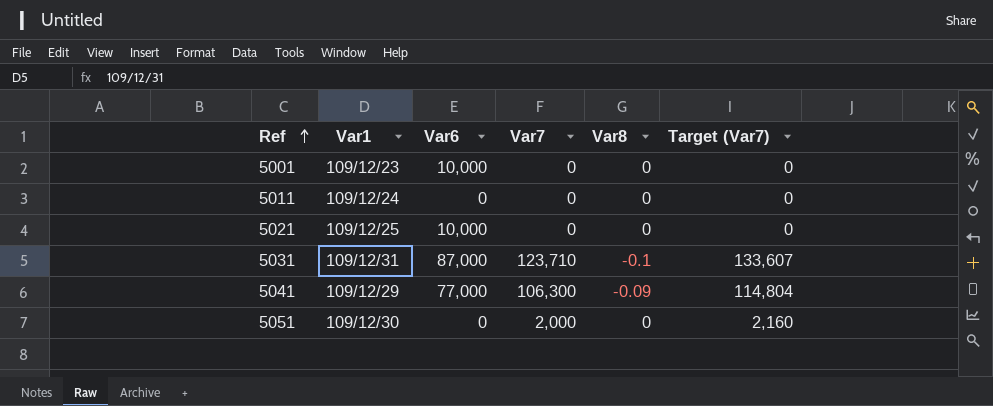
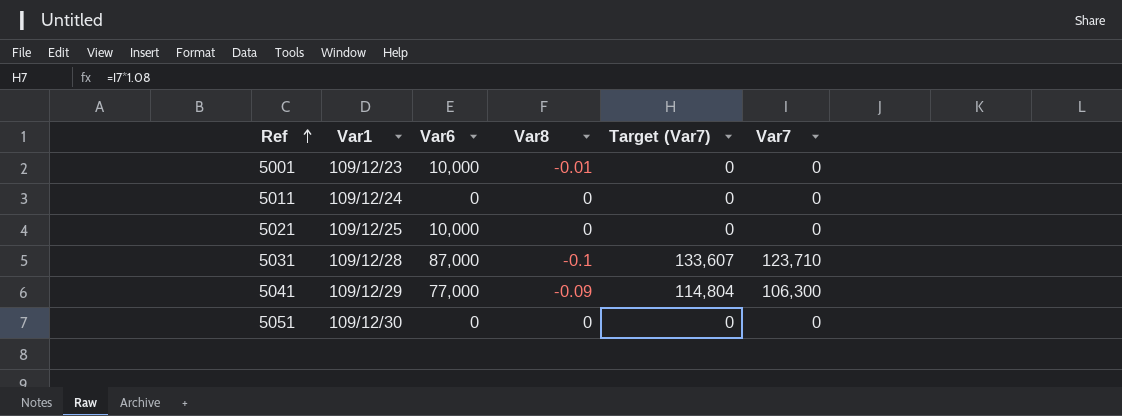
column Var7 | position: 4 -> 6
5001 | Var8: 0 -> -0.01
5031 | Var1: 109/12/31 -> 109/12/28
5051 | Target (Var7): 2,160 -> 0
5051 | Var7: 2,000 -> 0

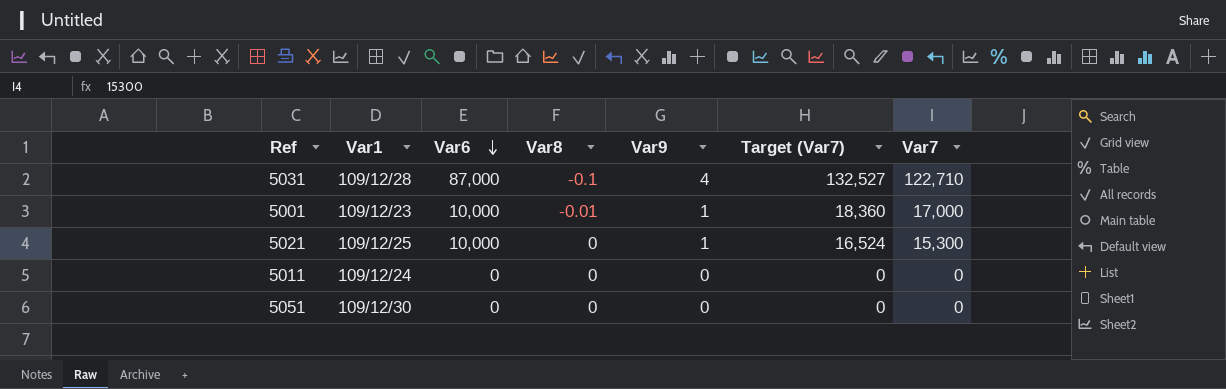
row order: Ref ascending -> Var6 descending
column Var9 | position: none -> 5
row 5041: 109/12/29 | 77,000 | -0.09 | 114,804 | 106,300 -> none
5031 | Target (Var7): 133,607 -> 132,527
5031 | Var7: 123,710 -> 122,710
5001 | Target (Var7): 0 -> 18,360
5001 | Var7: 0 -> 17,000
5021 | Target (Var7): 0 -> 16,524
5021 | Var7: 0 -> 15,300

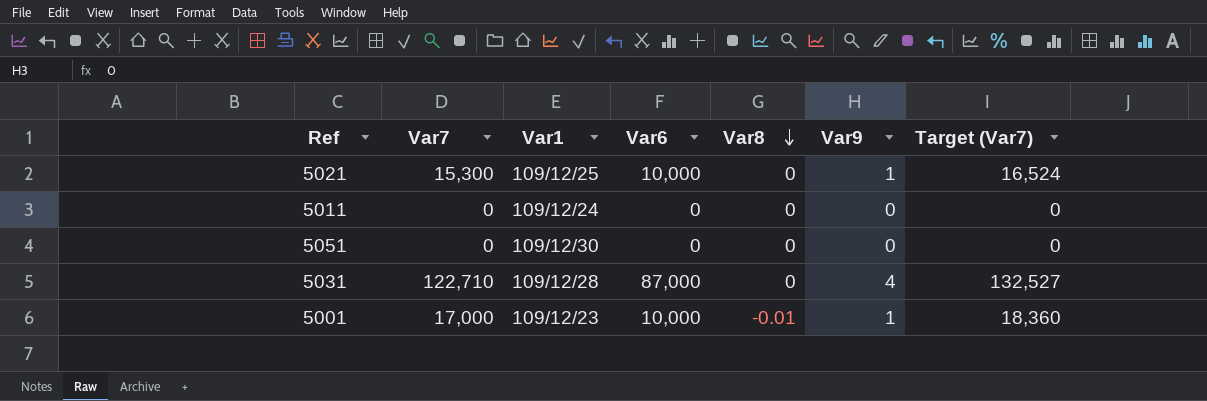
row order: Var6 descending -> Var8 descending
column Var7 | position: 7 -> 2
5031 | Var8: -0.1 -> 0

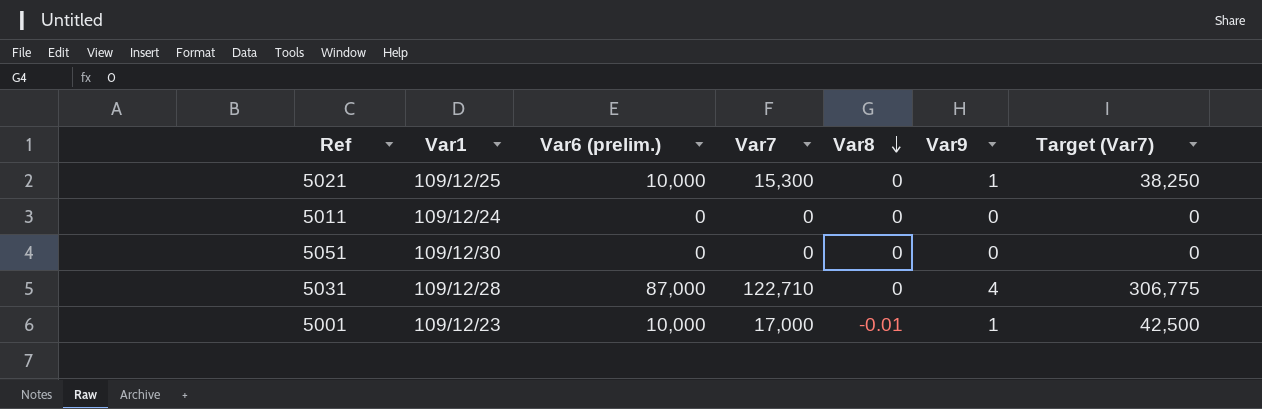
column name: Var6 -> Var6 (prelim.)
column Var7 | position: 2 -> 4
column Target (Var7) | formula: [Var7] * 1.08 -> [Var7] * 2.5

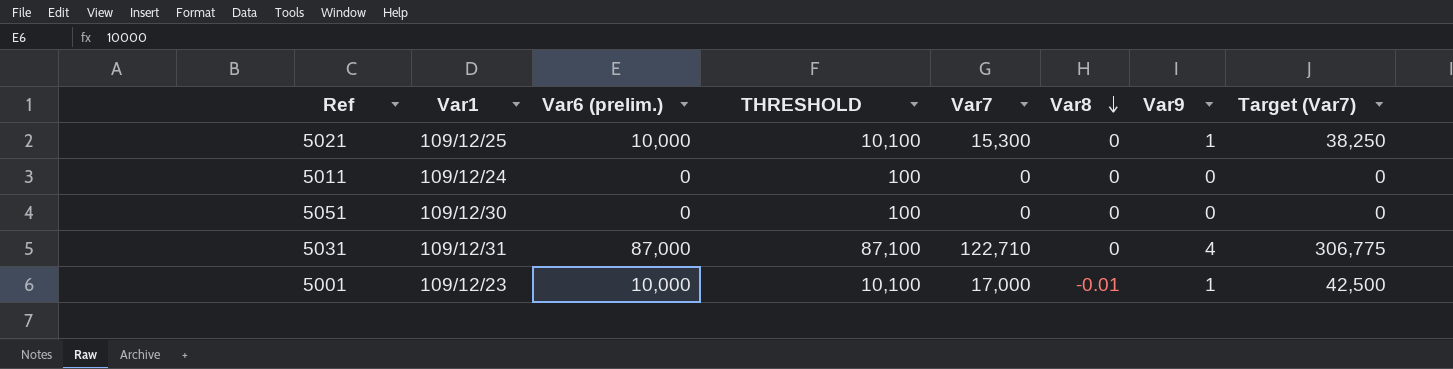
column THRESHOLD | formula: none -> [Var6 (prelim.)] + 100
5031 | Var1: 109/12/28 -> 109/12/31

